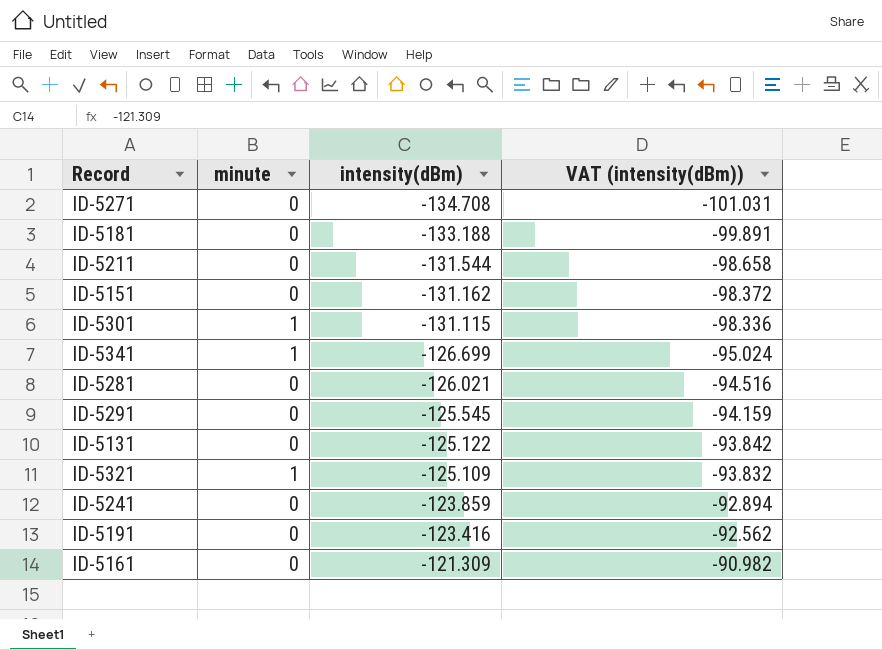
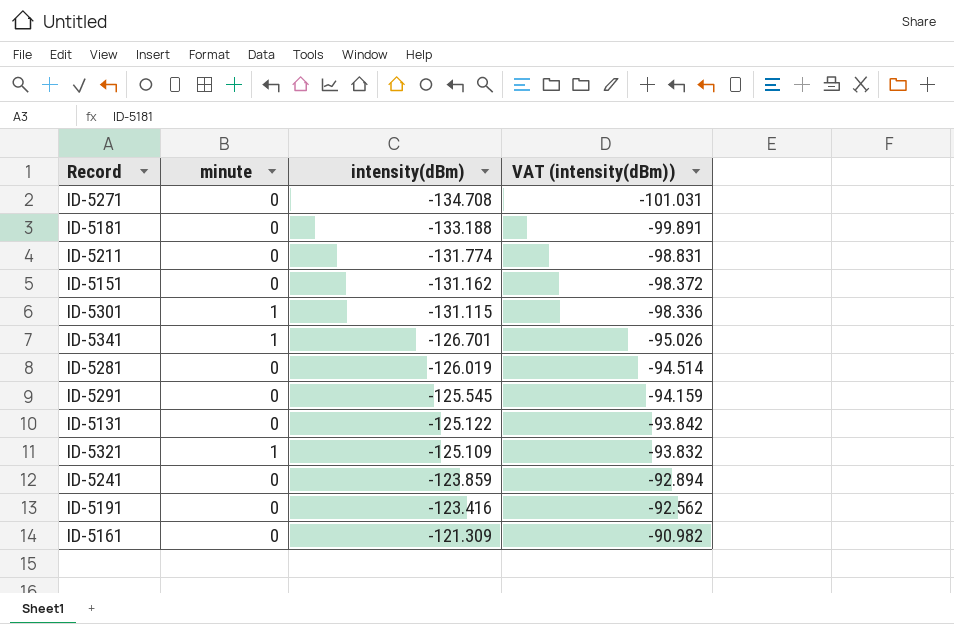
ID-5211 | intensity(dBm): -131.544 -> -131.774
ID-5211 | VAT (intensity(dBm)): -98.658 -> -98.831
ID-5341 | intensity(dBm): -126.699 -> -126.701
ID-5341 | VAT (intensity(dBm)): -95.024 -> -95.026
ID-5281 | intensity(dBm): -126.021 -> -126.019
ID-5281 | VAT (intensity(dBm)): -94.516 -> -94.514

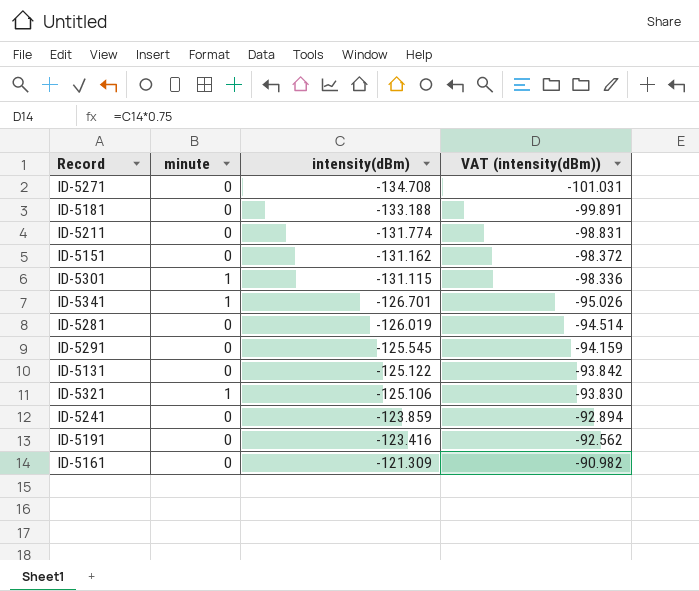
ID-5321 | intensity(dBm): -125.109 -> -125.106
ID-5321 | VAT (intensity(dBm)): -93.832 -> -93.830

